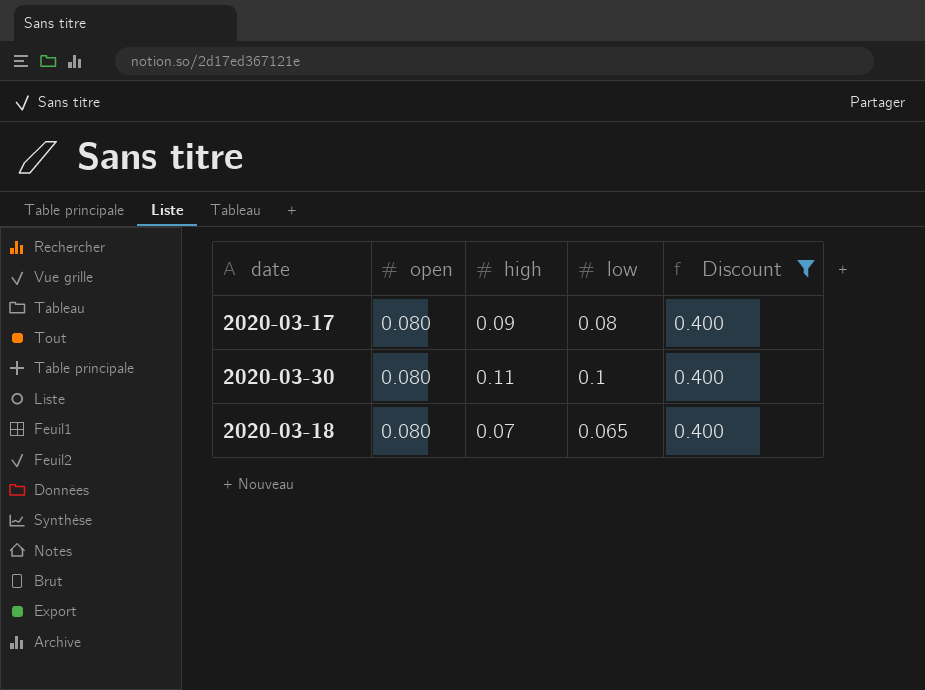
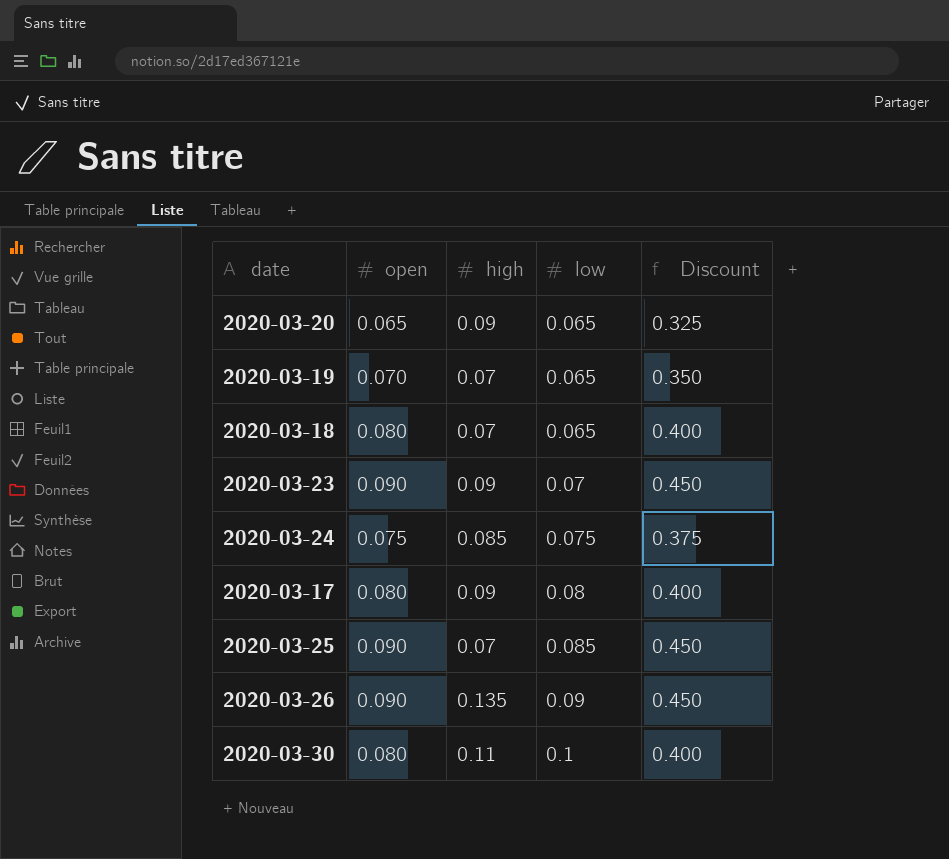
filter: Discount = 0.400 -> none
row order: none -> low ascending

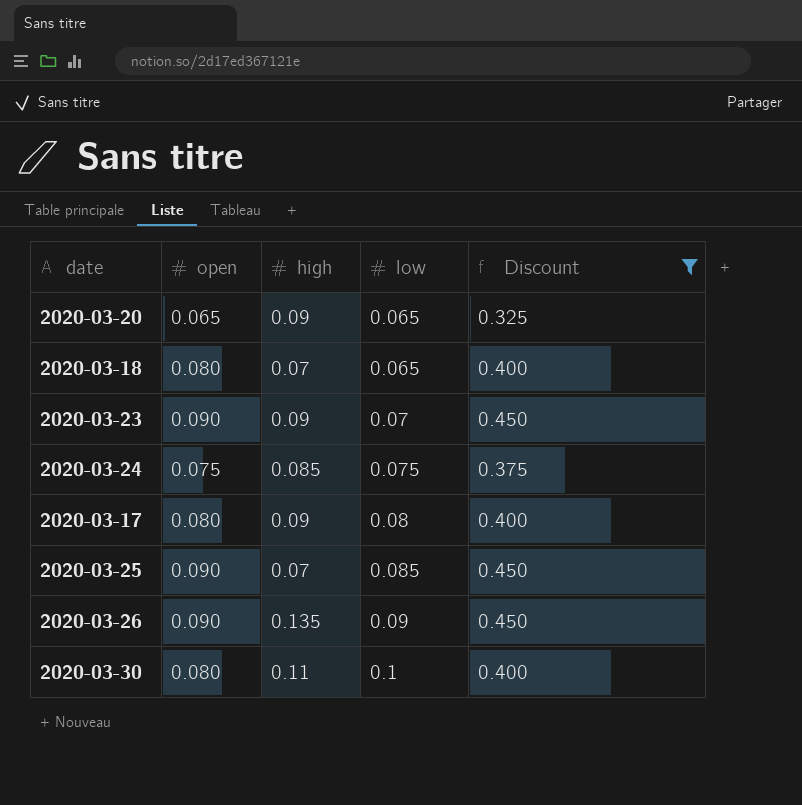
filter: none -> Discount != 0.350

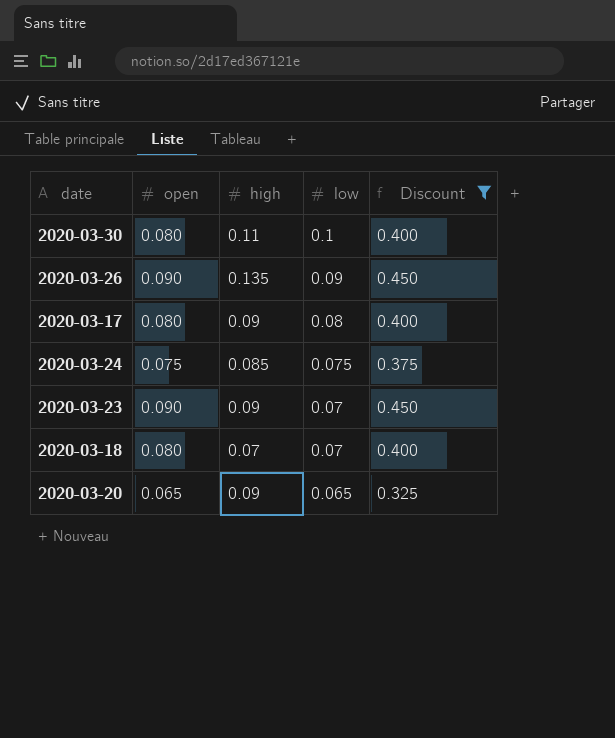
row order: low ascending -> low descending
row 2020-03-25: 0.090 | 0.07 | 0.085 | 0.450 -> none
2020-03-18 | low: 0.065 -> 0.07

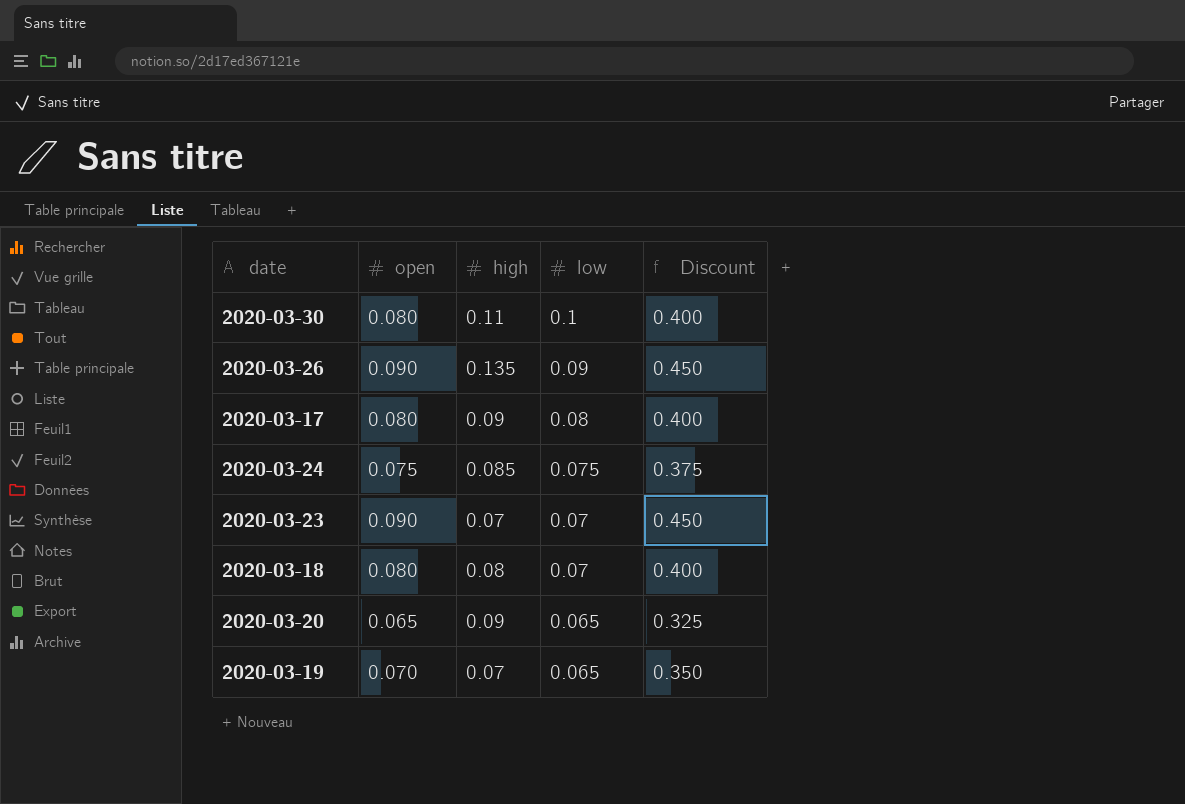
filter: Discount != 0.350 -> none
2020-03-23 | high: 0.09 -> 0.07
2020-03-18 | high: 0.07 -> 0.08

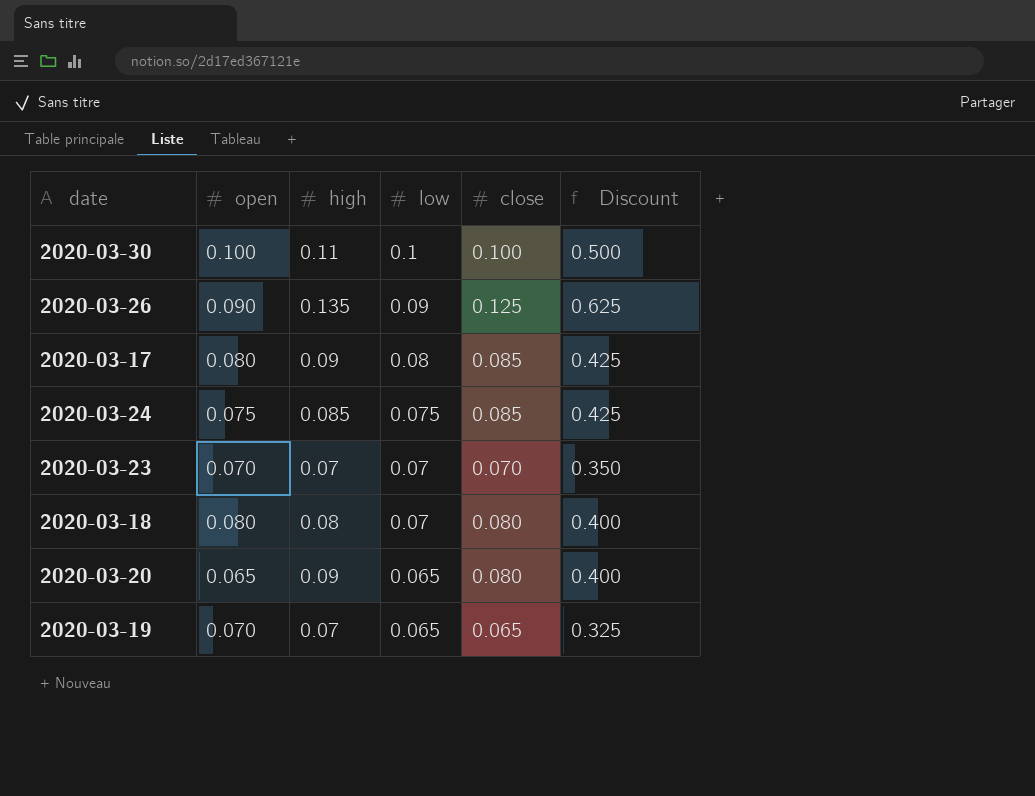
column close | position: none -> 5
column Discount | formula: [open] * 5 -> [close] * 5
2020-03-30 | open: 0.080 -> 0.100
2020-03-23 | open: 0.090 -> 0.070

